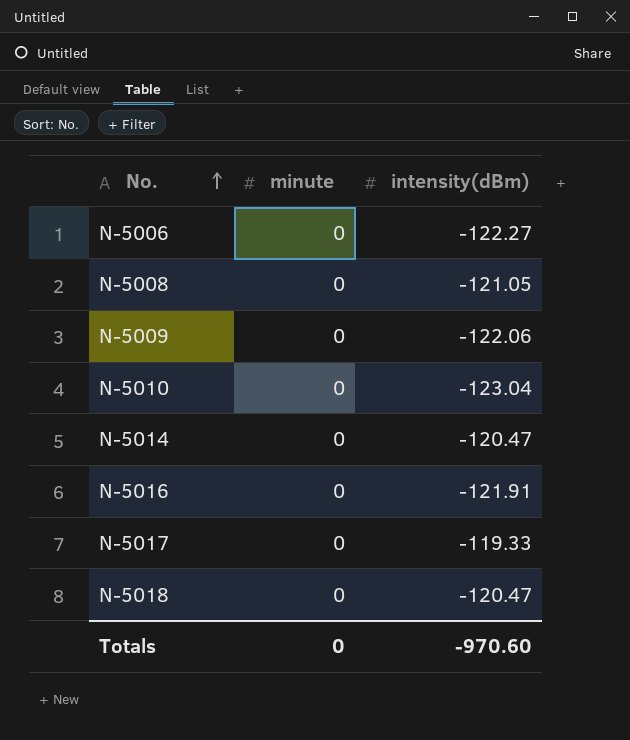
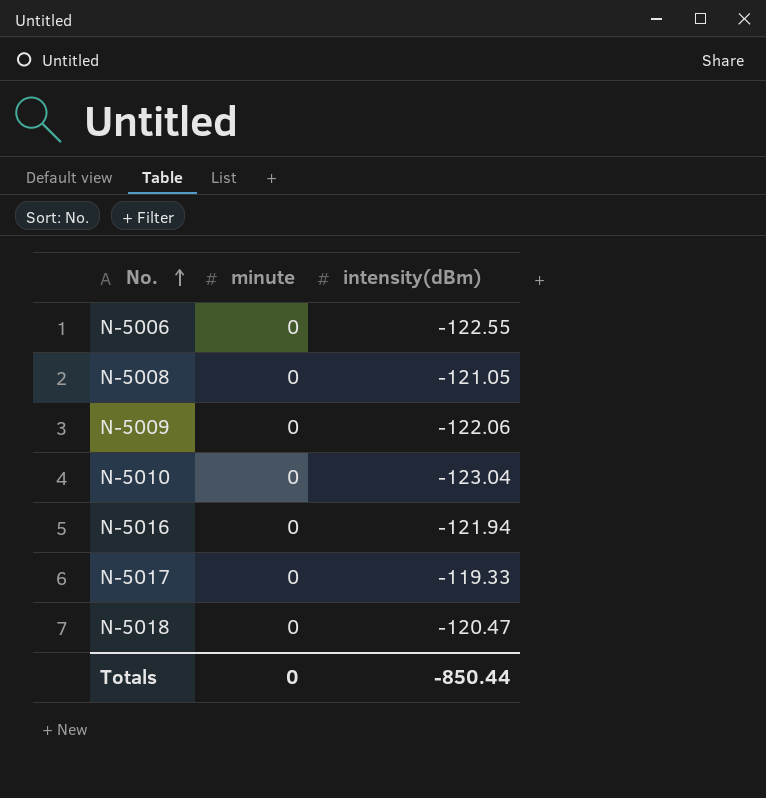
row N-5014: 0 | -120.47 -> none
N-5006 | intensity(dBm): -122.27 -> -122.55
N-5016 | intensity(dBm): -121.91 -> -121.94
Totals | intensity(dBm): -970.60 -> -850.44

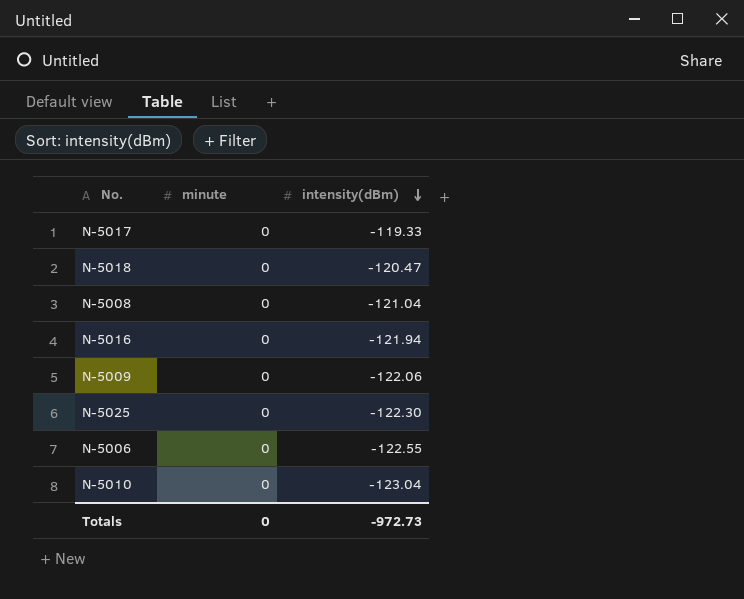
row order: No. ascending -> intensity(dBm) descending
N-5008 | intensity(dBm): -121.05 -> -121.04
row N-5025: none -> 0 | -122.30
Totals | intensity(dBm): -850.44 -> -972.73

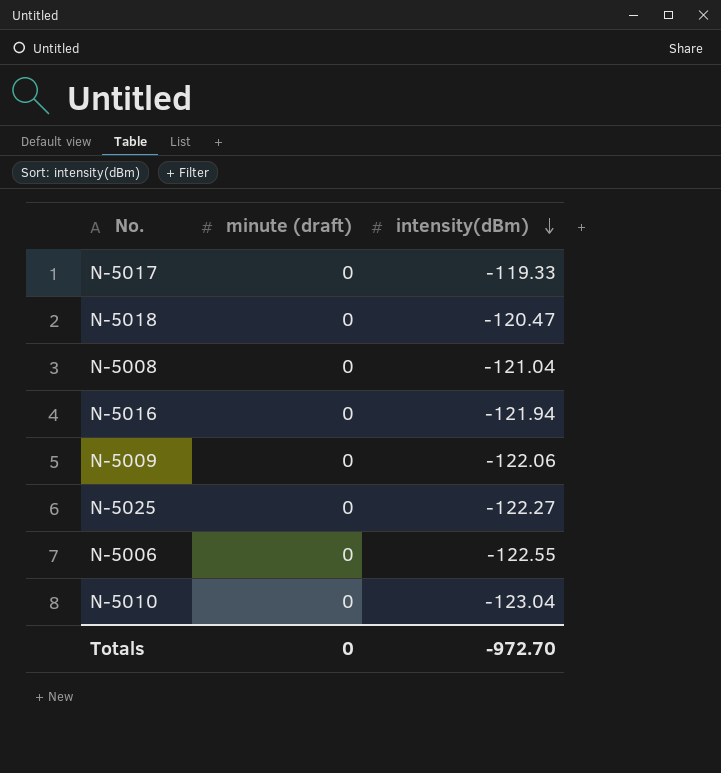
column name: minute -> minute (draft)
N-5025 | intensity(dBm): -122.30 -> -122.27
Totals | intensity(dBm): -972.73 -> -972.70

